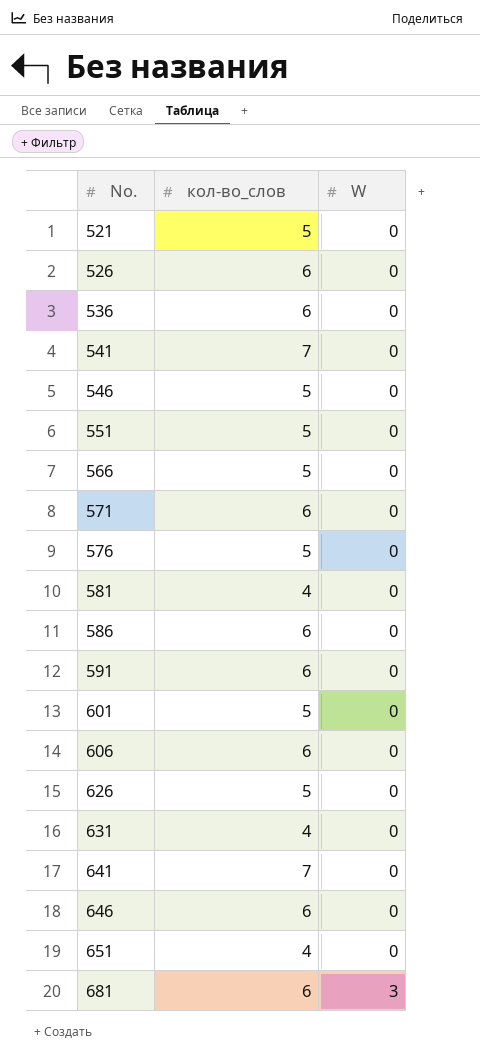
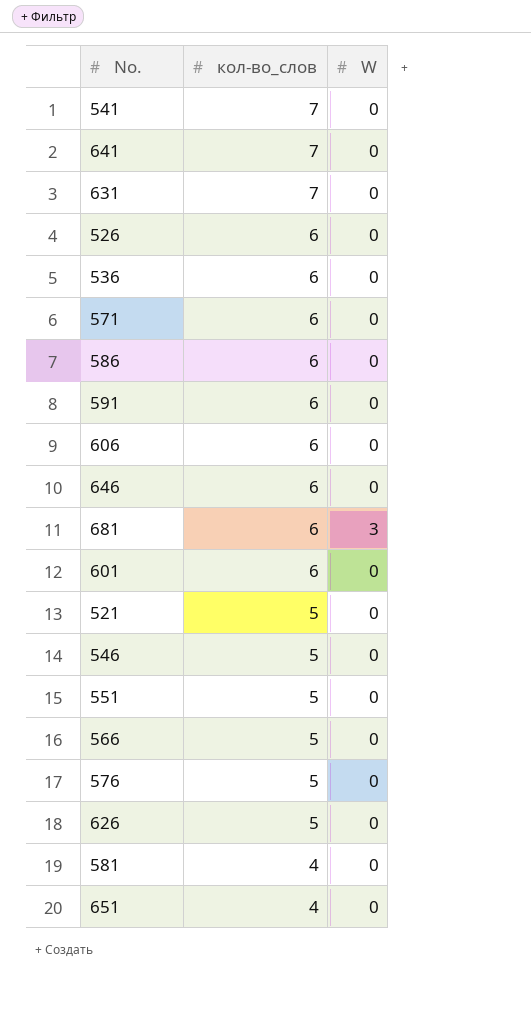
row order: No. ascending -> кол-во_слов descending
631 | кол-во_слов: 4 -> 7
601 | кол-во_слов: 5 -> 6

